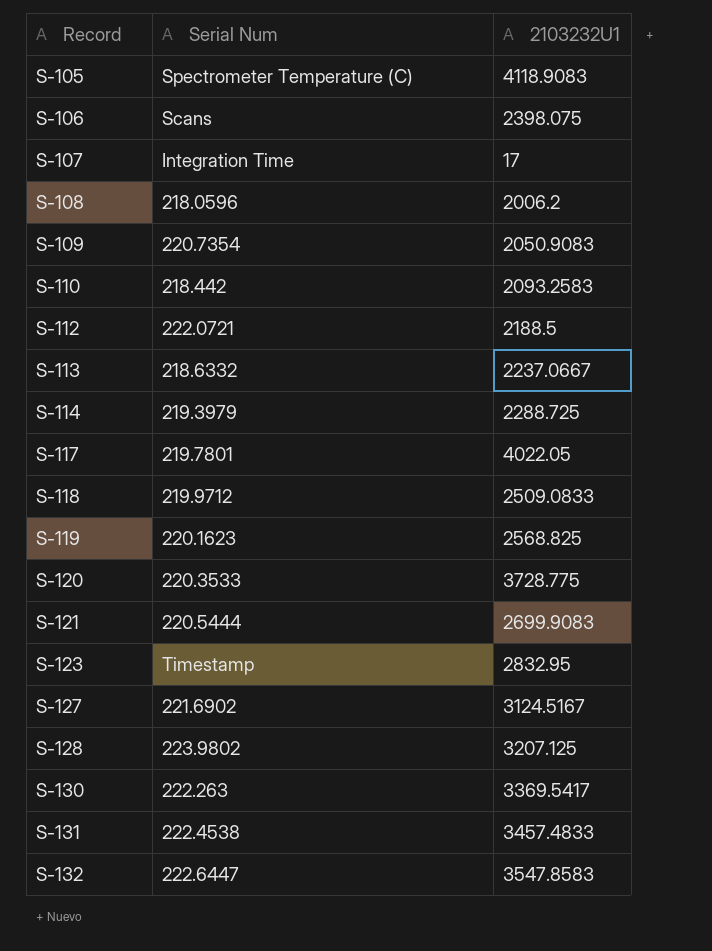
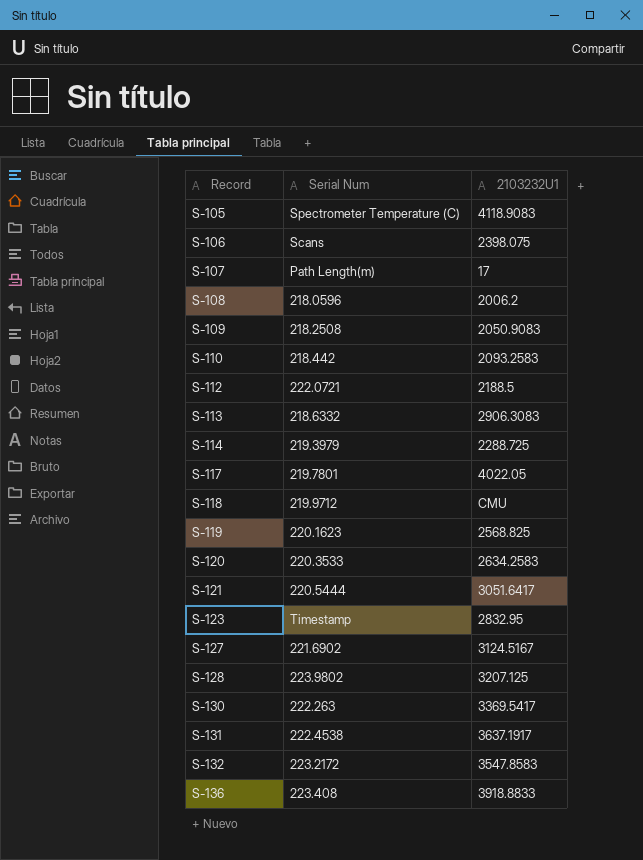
S-107 | Serial Num: Integration Time -> Path Length(m)
S-109 | Serial Num: 220.7354 -> 218.2508
S-113 | 2103232U1: 2237.0667 -> 2906.3083
S-118 | 2103232U1: 2509.0833 -> CMU
S-120 | 2103232U1: 3728.775 -> 2634.2583
S-121 | 2103232U1: 2699.9083 -> 3051.6417
S-131 | 2103232U1: 3457.4833 -> 3637.1917
S-132 | Serial Num: 222.6447 -> 223.2172
row S-136: none -> 223.408 | 3918.8833

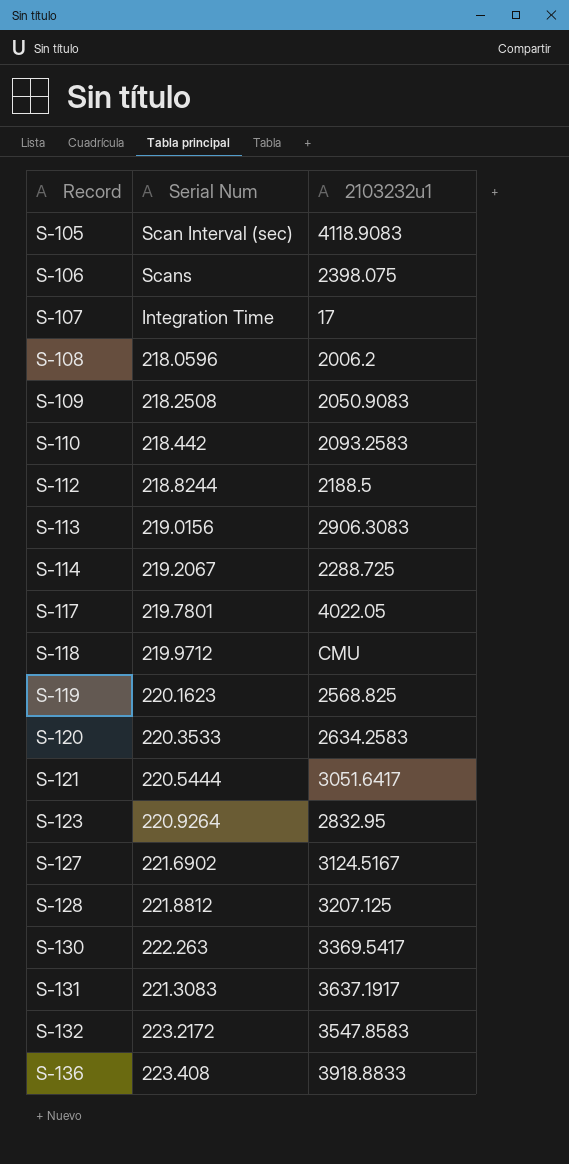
column name: 2103232U1 -> 2103232u1
S-105 | Serial Num: Spectrometer Temperature (C) -> Scan Interval (sec)
S-107 | Serial Num: Path Length(m) -> Integration Time
S-112 | Serial Num: 222.0721 -> 218.8244
S-113 | Serial Num: 218.6332 -> 219.0156
S-114 | Serial Num: 219.3979 -> 219.2067
S-123 | Serial Num: Timestamp -> 220.9264
S-128 | Serial Num: 223.9802 -> 221.8812
S-131 | Serial Num: 222.4538 -> 221.3083

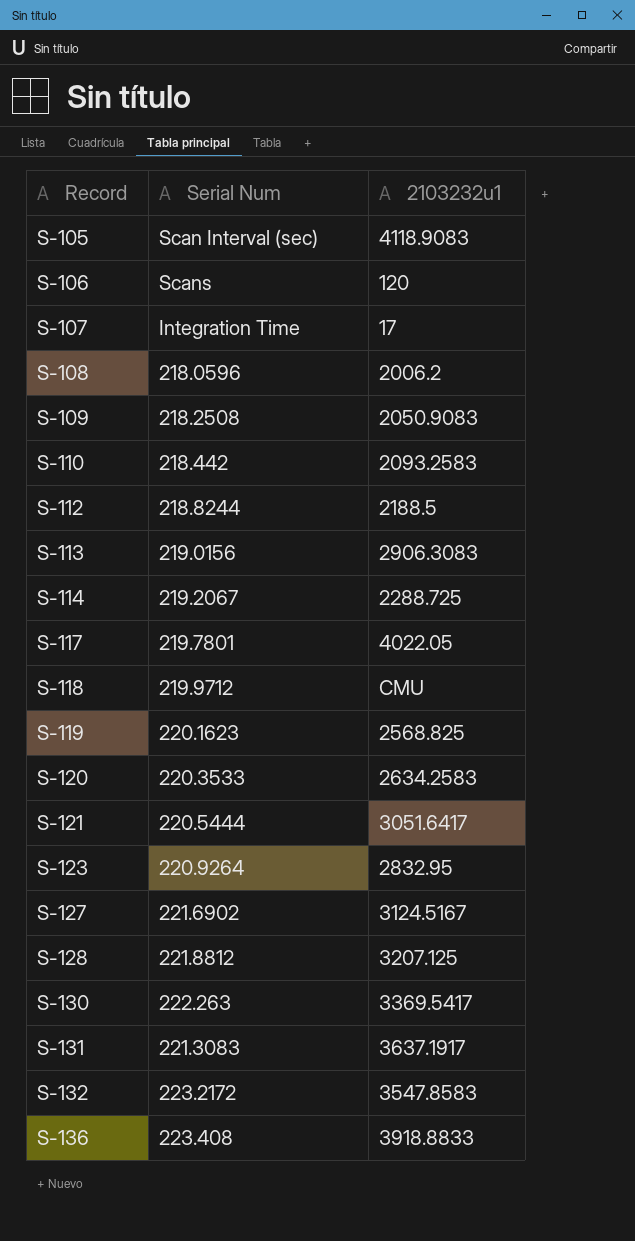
S-106 | 2103232u1: 2398.075 -> 120

